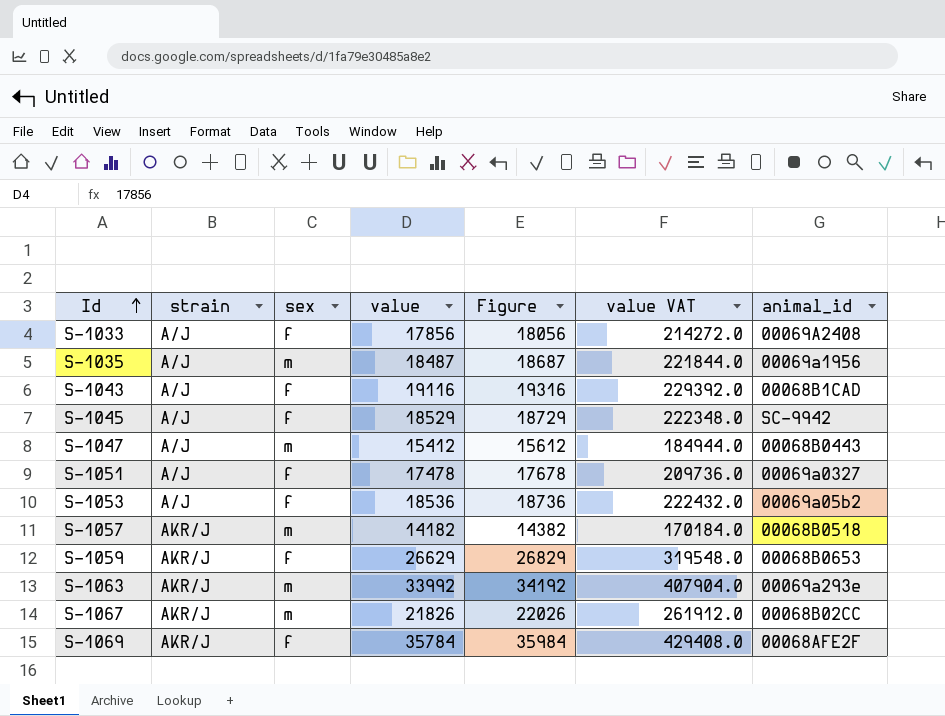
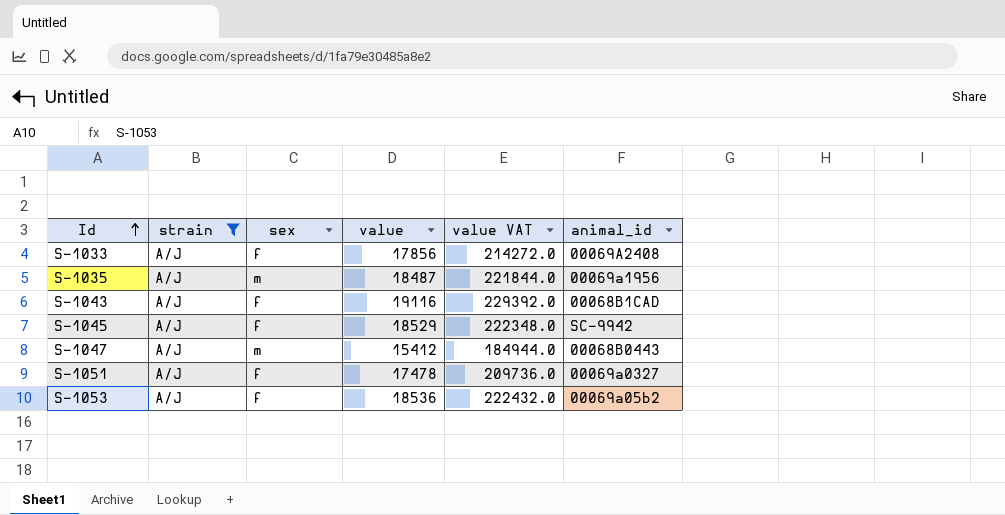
filter: none -> strain = A/J
column Figure | formula: [value] + 200 -> none

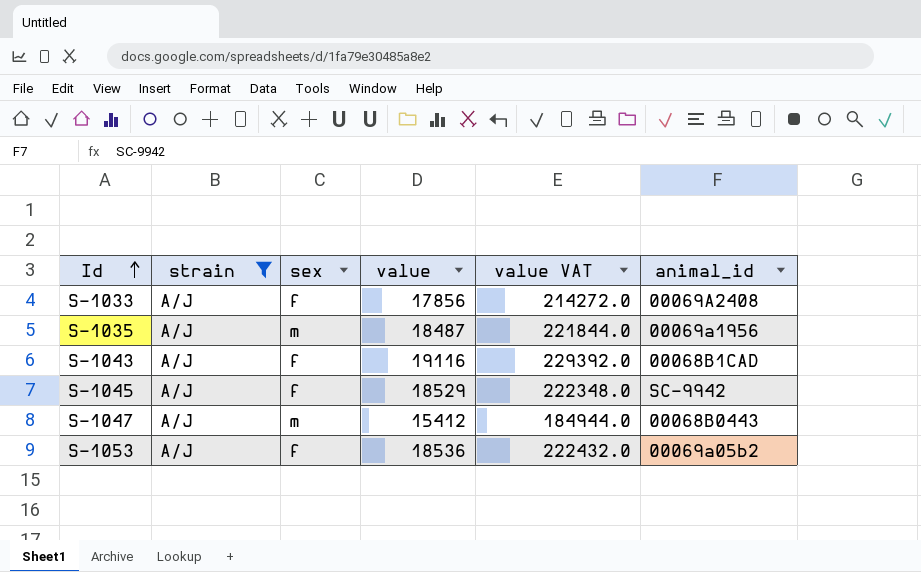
row S-1051: A/J | f | 17478 | 209736.0 | 00069a0327 -> none

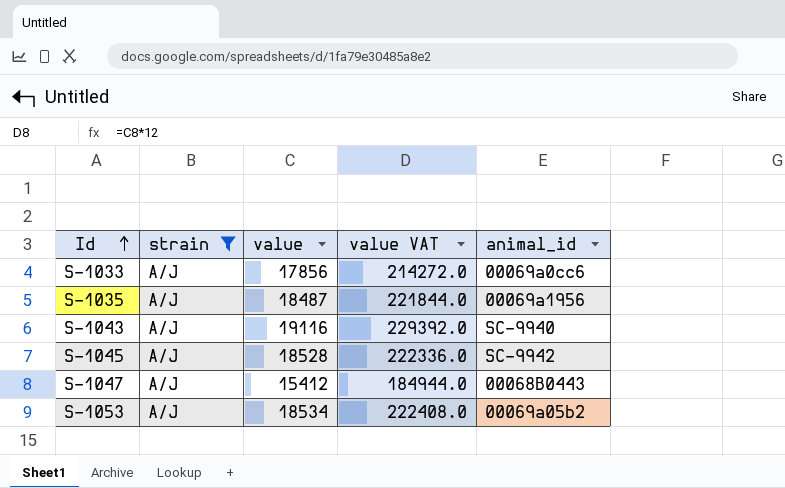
column sex | position: 3 -> none
S-1033 | animal_id: 00069A2408 -> 00069a0cc6
S-1043 | animal_id: 00068B1CAD -> SC-9940
S-1045 | value: 18529 -> 18528
S-1045 | value VAT: 222348.0 -> 222336.0
S-1053 | value: 18536 -> 18534
S-1053 | value VAT: 222432.0 -> 222408.0

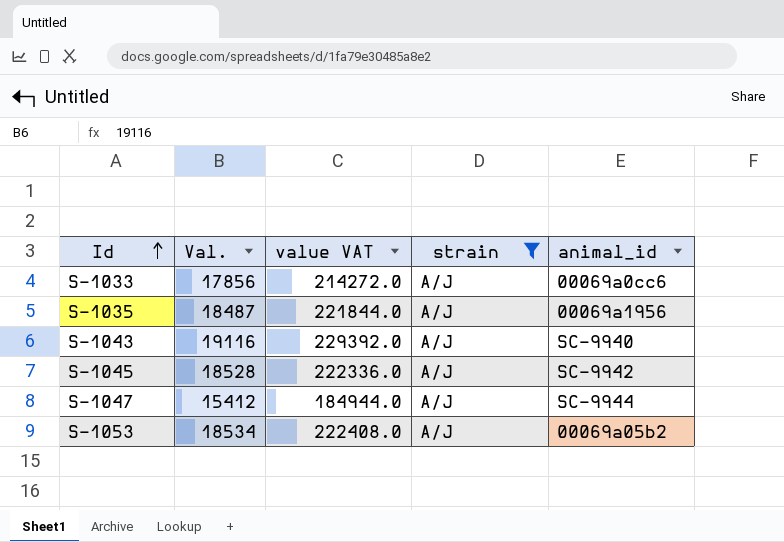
column name: value -> Val.
column strain | position: 2 -> 4
S-1047 | animal_id: 00068B0443 -> SC-9944

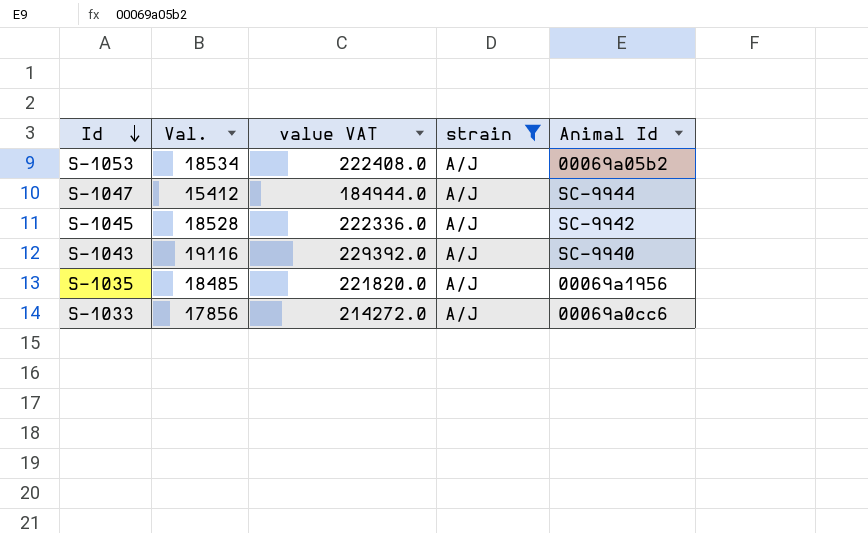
row order: Id ascending -> Id descending
column name: animal_id -> Animal Id
S-1035 | Val.: 18487 -> 18485
S-1035 | value VAT: 221844.0 -> 221820.0

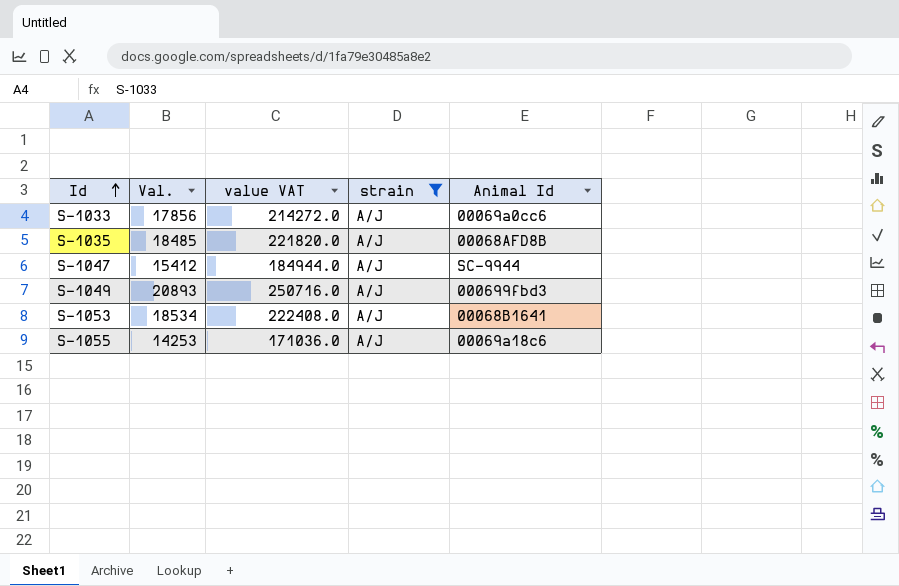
row order: Id descending -> Id ascending
row S-1045: 18528 | 222336.0 | A/J | SC-9942 -> none
row S-1043: 19116 | 229392.0 | A/J | SC-9940 -> none
S-1035 | Animal Id: 00069a1956 -> 00068AFD8B
row S-1049: none -> 20893 | 250716.0 | A/J | 000699fbd3
S-1053 | Animal Id: 00069a05b2 -> 00068B1641
row S-1055: none -> 14253 | 171036.0 | A/J | 00069a18c6

